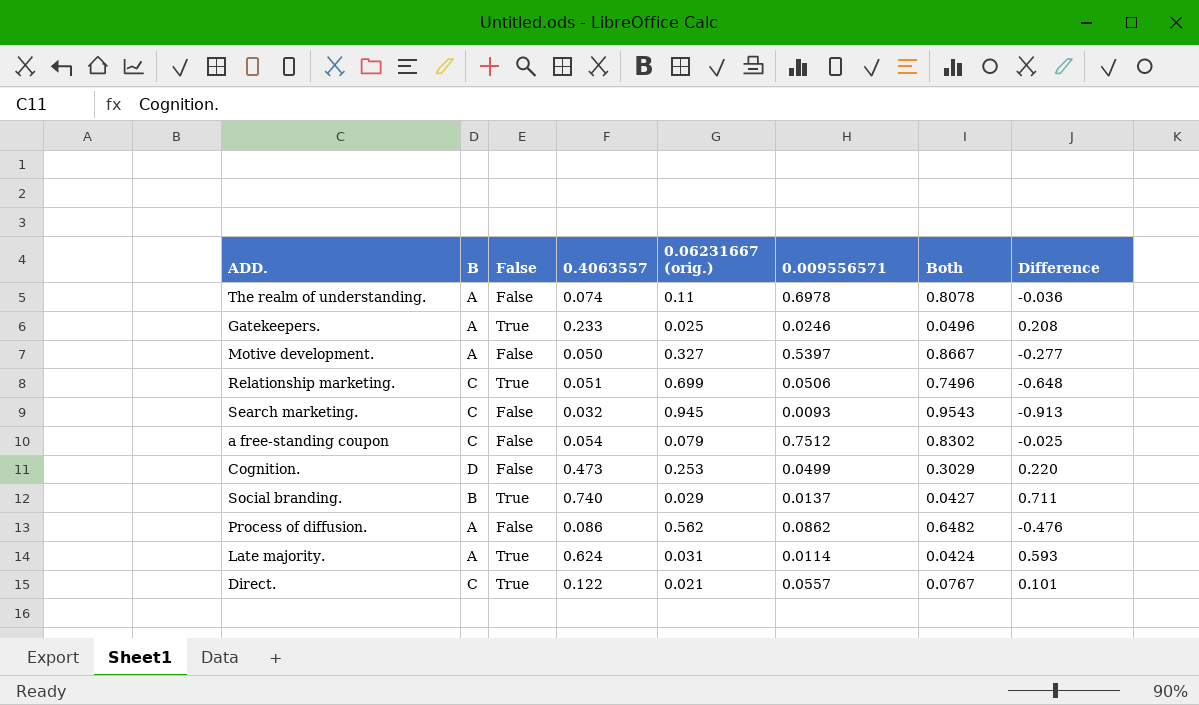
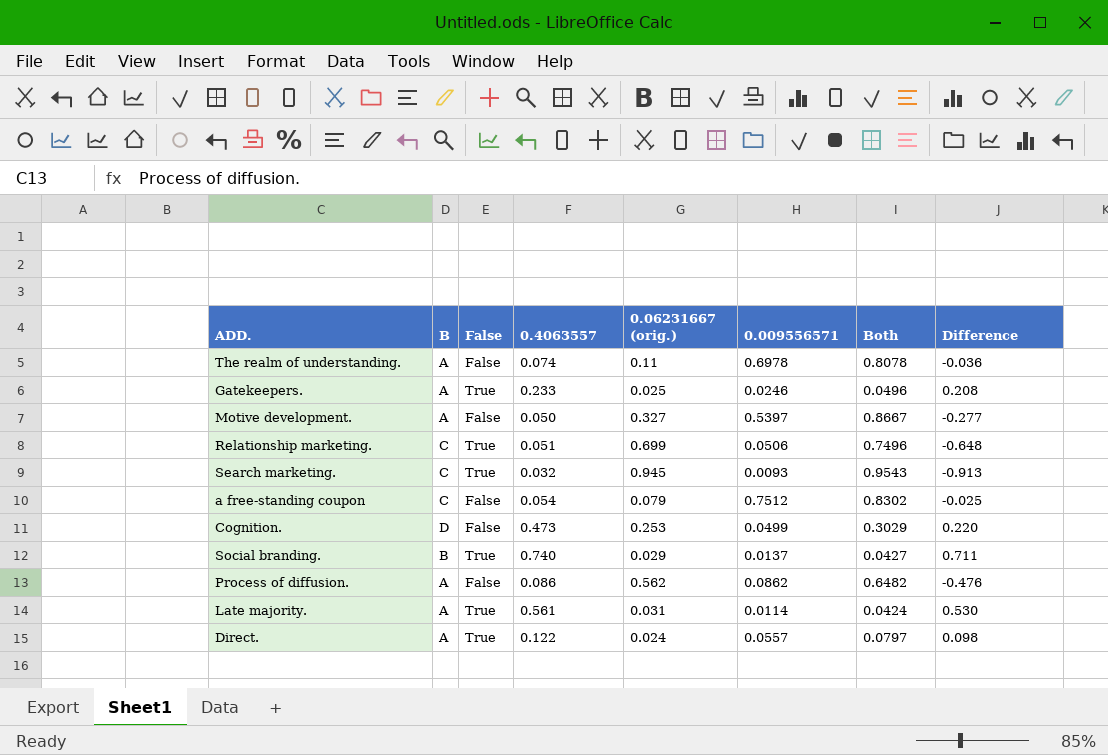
Search marketing. | False: False -> True
Late majority. | 0.4063557: 0.624 -> 0.561
Late majority. | Difference: 0.593 -> 0.530
Direct. | B: C -> A
Direct. | 0.06231667 (orig.): 0.021 -> 0.024
Direct. | Both: 0.0767 -> 0.0797
Direct. | Difference: 0.101 -> 0.098

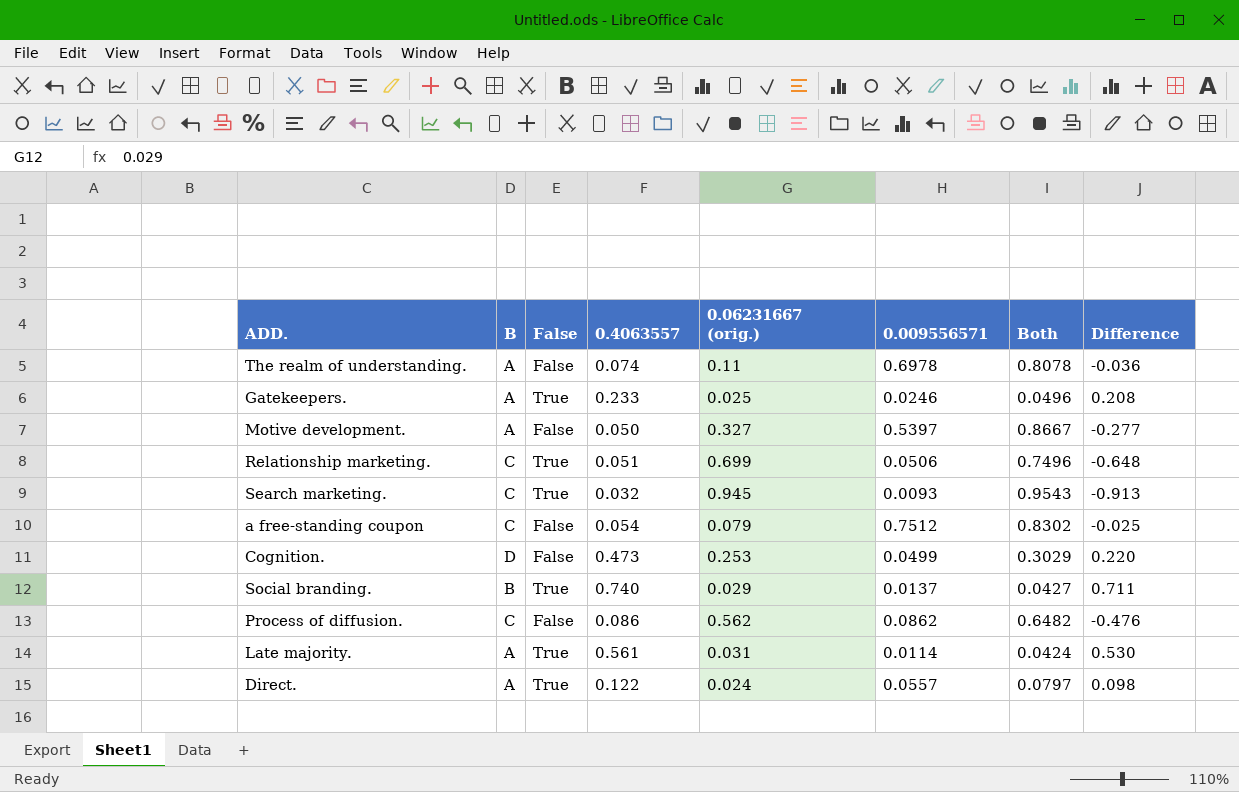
Process of diffusion. | B: A -> C

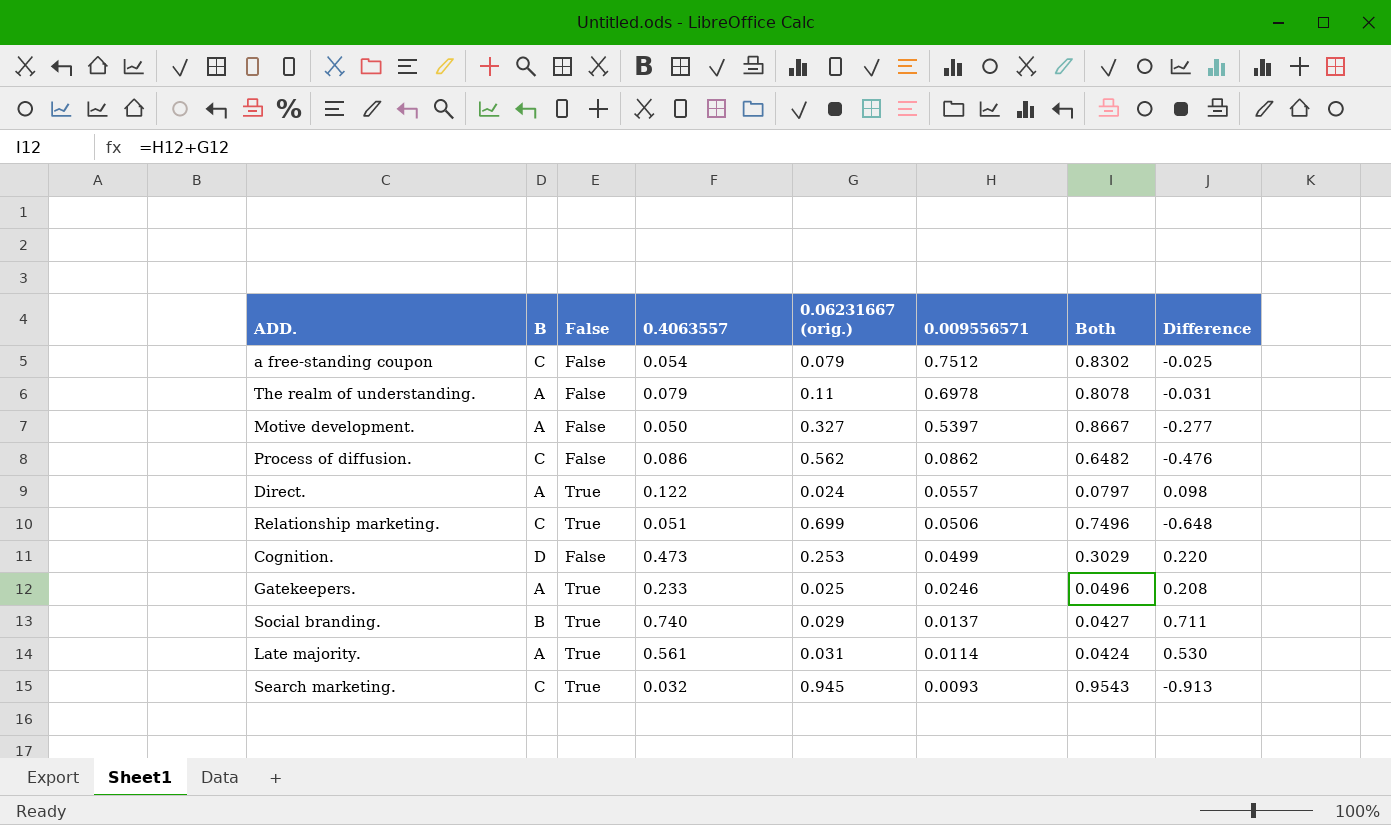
row order: none -> 0.009556571 descending
The realm of understanding. | 0.4063557: 0.074 -> 0.079
The realm of understanding. | Difference: -0.036 -> -0.031

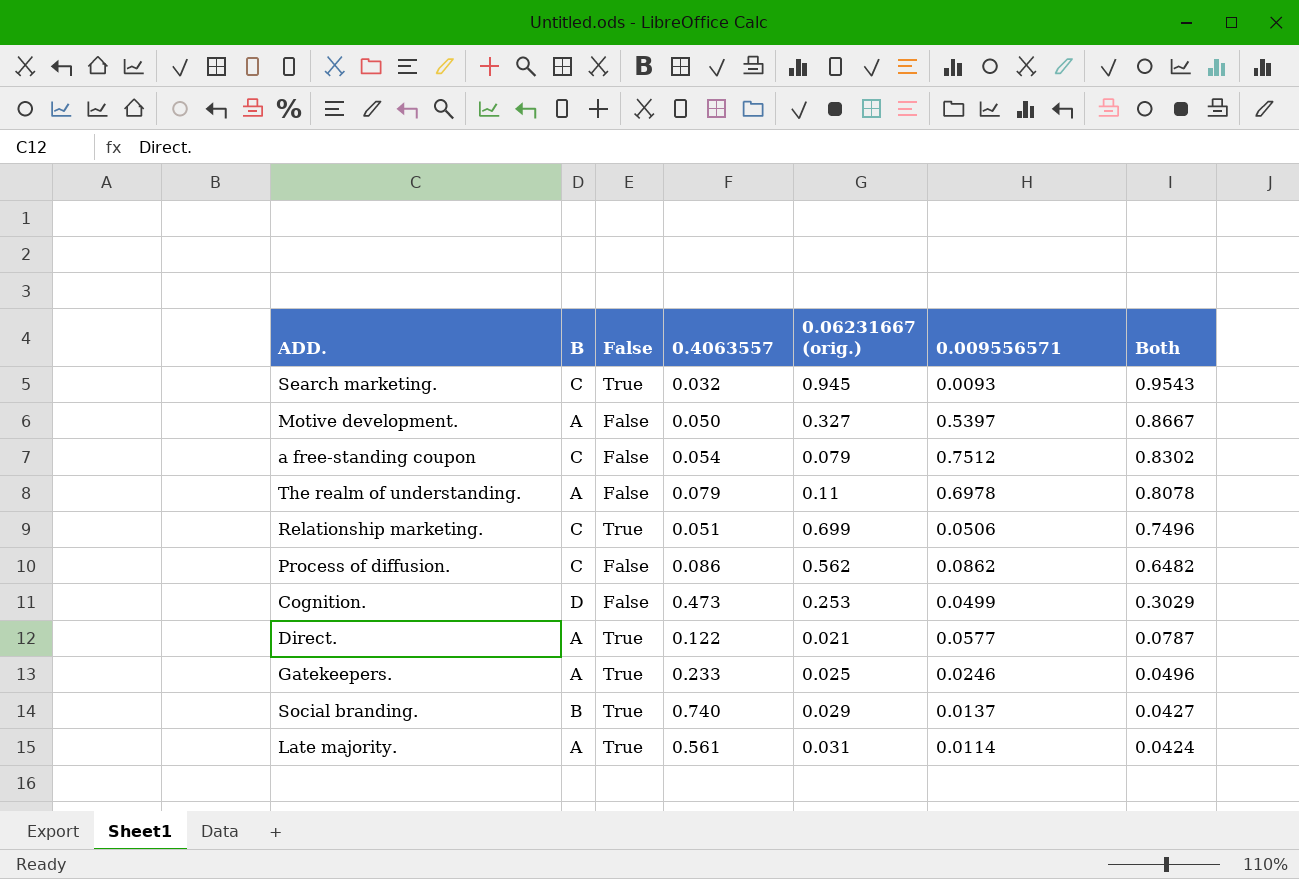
row order: 0.009556571 descending -> Both descending
column Difference | formula: [0.4063557] - [0.06231667 (orig.)] -> none
Direct. | 0.06231667 (orig.): 0.024 -> 0.021
Direct. | 0.009556571: 0.0557 -> 0.0577
Direct. | Both: 0.0797 -> 0.0787

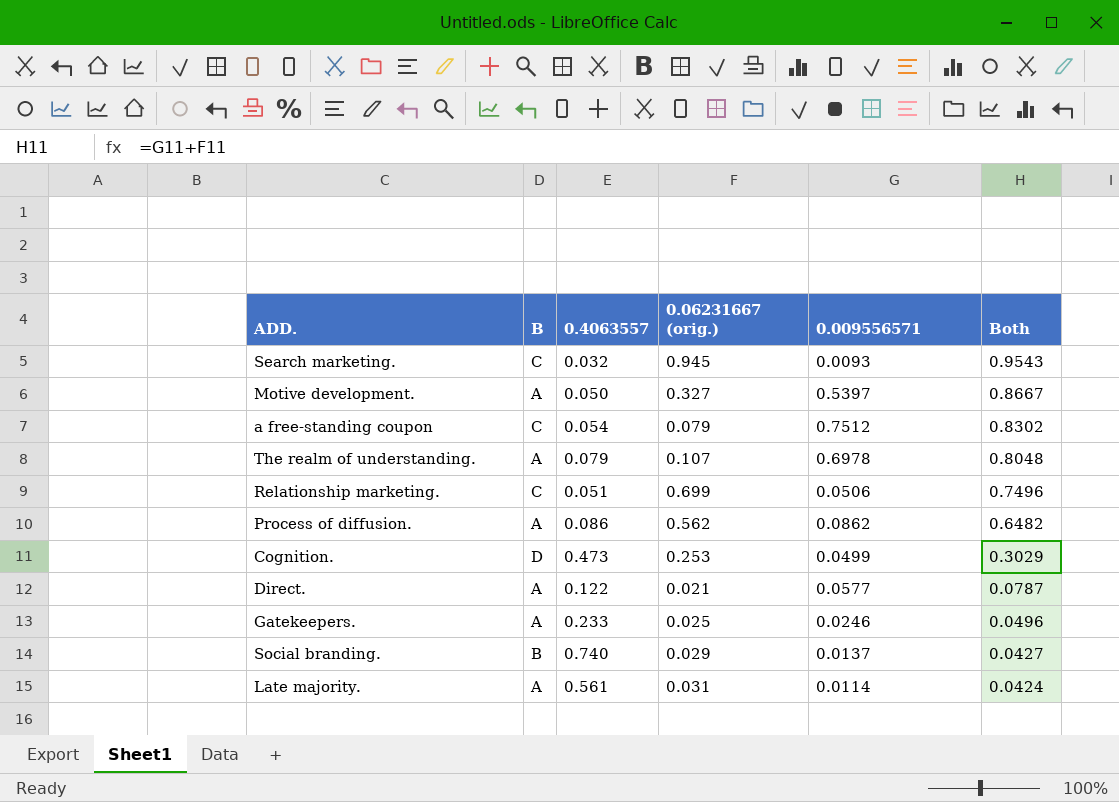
column False | position: 3 -> none
The realm of understanding. | 0.06231667 (orig.): 0.11 -> 0.107
The realm of understanding. | Both: 0.8078 -> 0.8048
Process of diffusion. | B: C -> A

